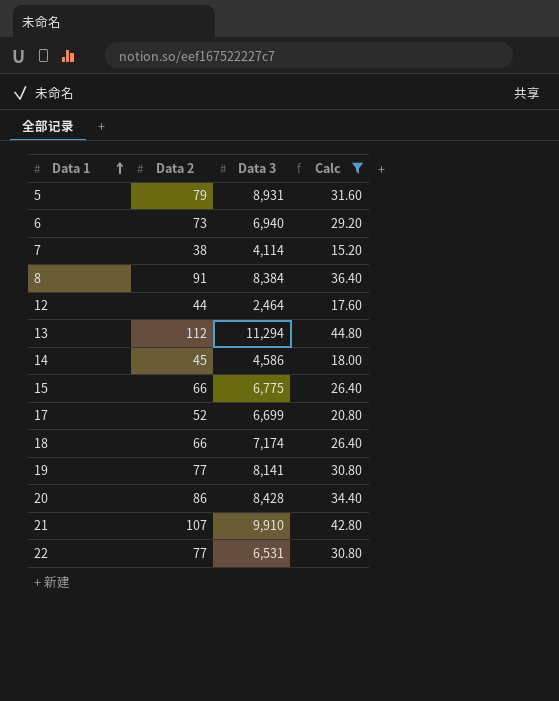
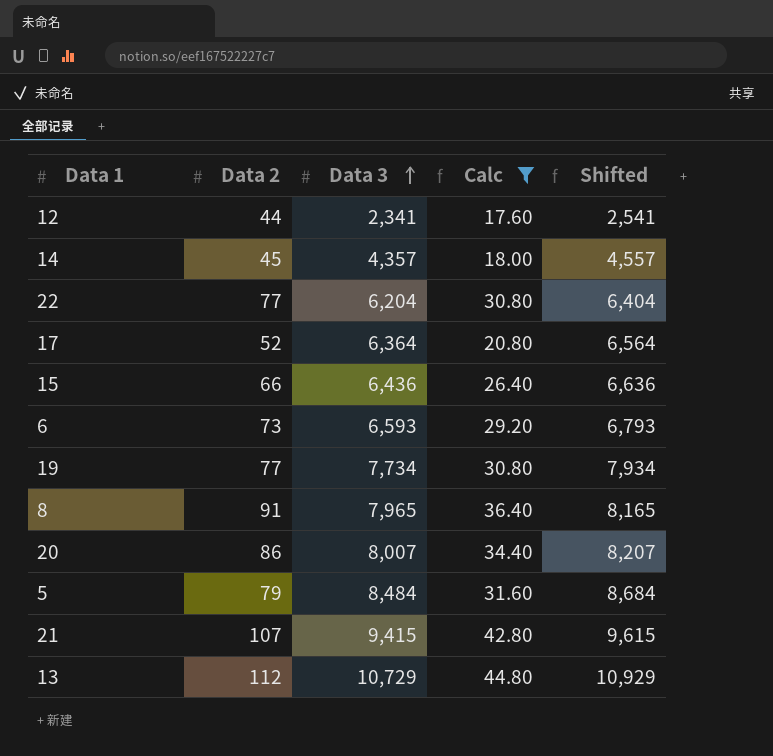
row order: Data 1 ascending -> Data 3 ascending
column Shifted | formula: none -> [Data 3] + 200
row 7: 38 | 4,114 | 15.20 -> none
row 18: 66 | 7,174 | 26.40 -> none
12 | Data 3: 2,464 -> 2,341
14 | Data 3: 4,586 -> 4,357
22 | Data 3: 6,531 -> 6,204
17 | Data 3: 6,699 -> 6,364
15 | Data 3: 6,775 -> 6,436
6 | Data 3: 6,940 -> 6,593
19 | Data 3: 8,141 -> 7,734
8 | Data 3: 8,384 -> 7,965
20 | Data 3: 8,428 -> 8,007
5 | Data 3: 8,931 -> 8,484
21 | Data 3: 9,910 -> 9,415
13 | Data 3: 11,294 -> 10,729

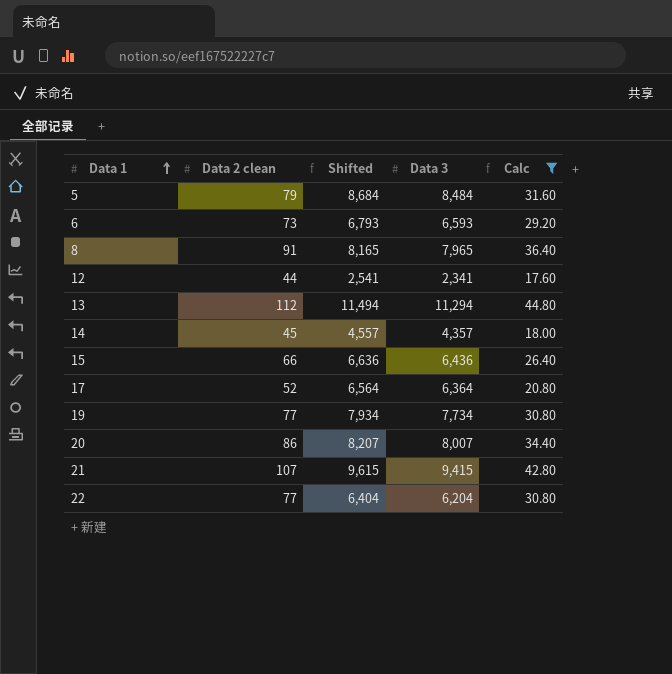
row order: Data 3 ascending -> Data 1 ascending
column name: Data 2 -> Data 2 clean
column Shifted | position: 5 -> 3
13 | Shifted: 10,929 -> 11,494
13 | Data 3: 10,729 -> 11,294

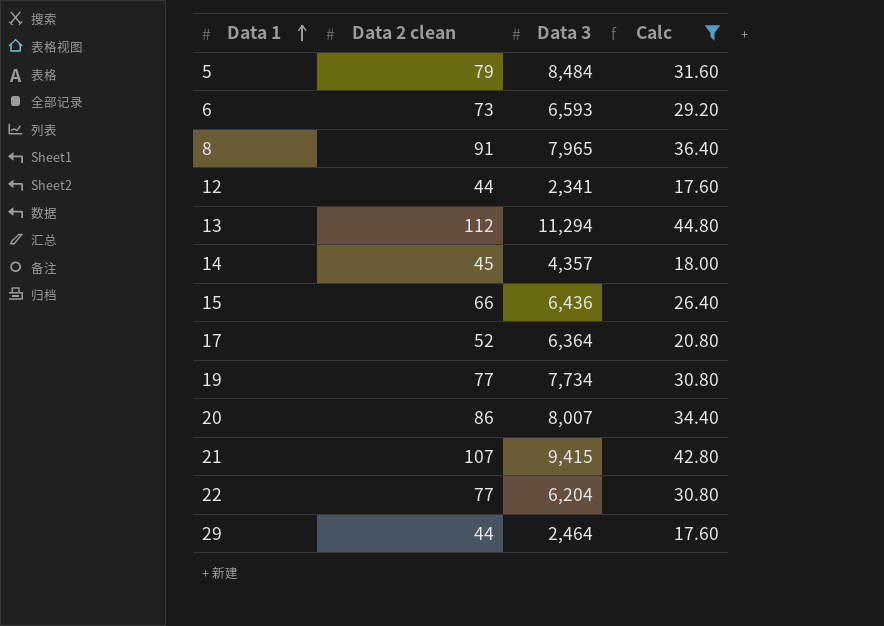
column Shifted | formula: [Data 3] + 200 -> none
row 29: none -> 44 | 2,464 | 17.60

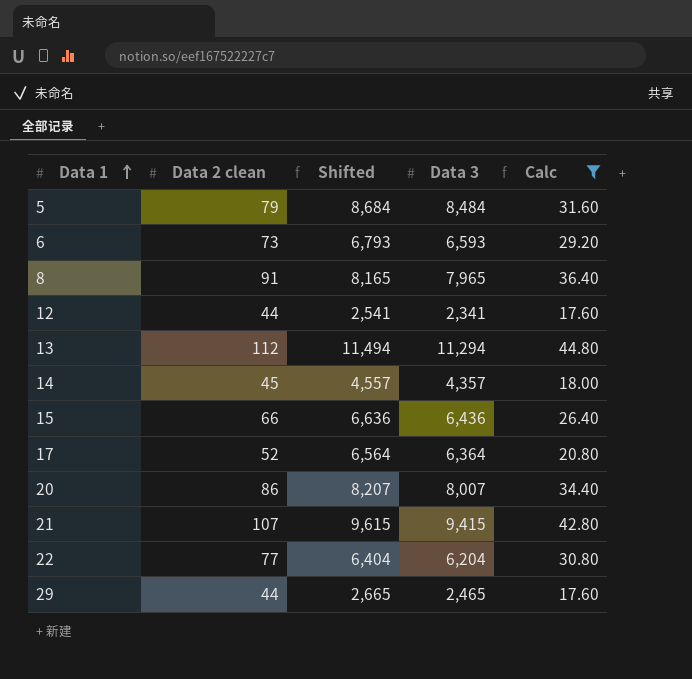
column Shifted | formula: none -> [Data 3] + 200
row 19: 77 | 7,734 | 30.80 -> none
29 | Data 3: 2,464 -> 2,465

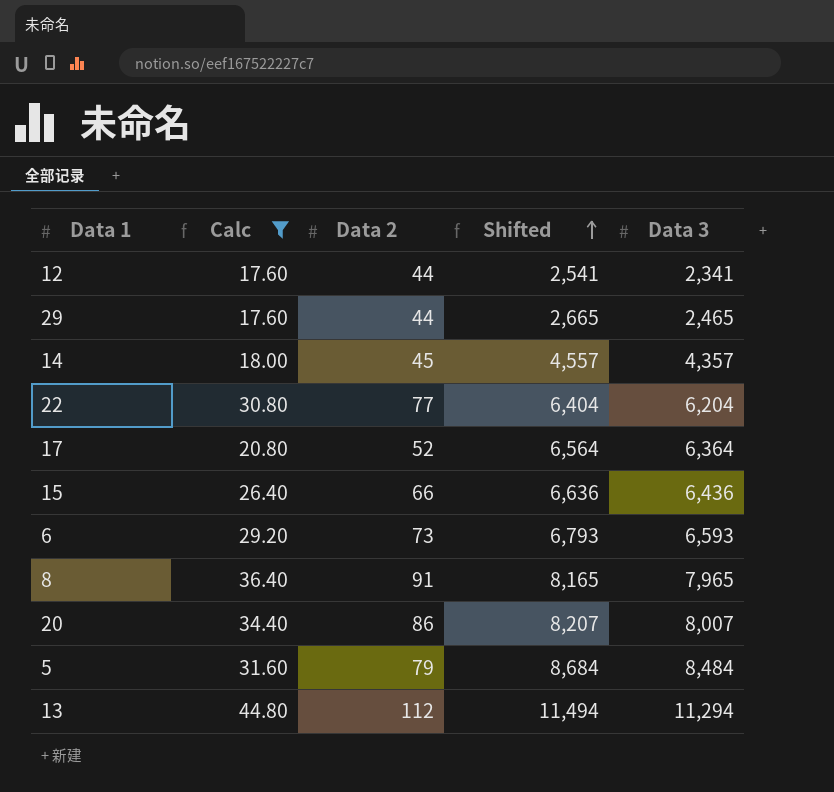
row order: Data 1 ascending -> Shifted ascending
column Calc | position: 5 -> 2
column name: Data 2 clean -> Data 2
row 21: 107 | 9,615 | 9,415 | 42.80 -> none

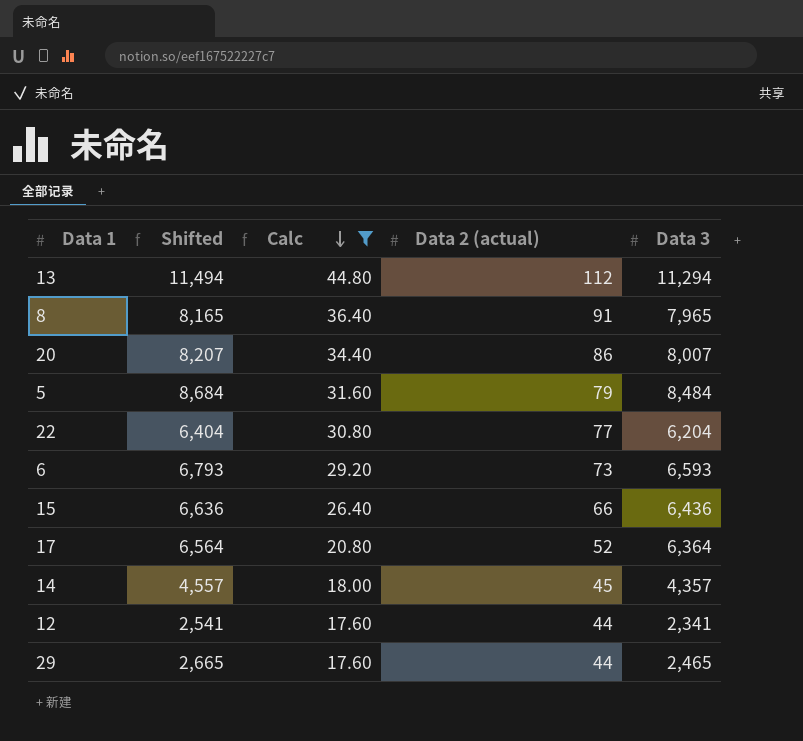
row order: Shifted ascending -> Calc descending
column Shifted | position: 4 -> 2
column name: Data 2 -> Data 2 (actual)

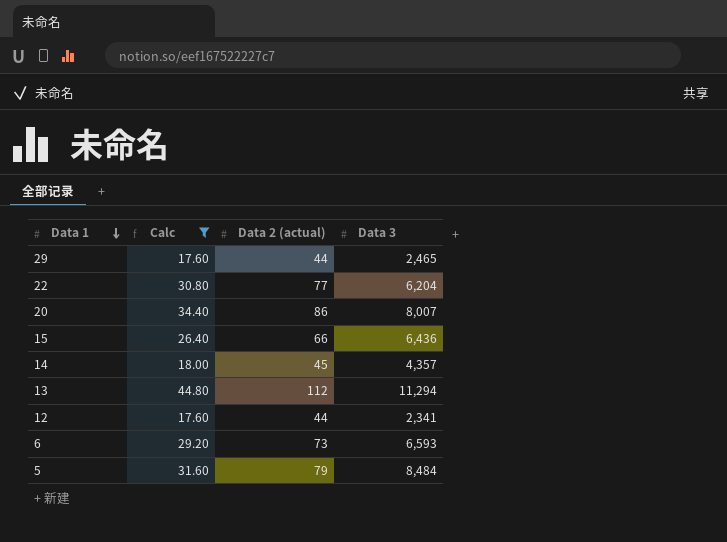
row order: Calc descending -> Data 1 descending
column Shifted | formula: [Data 3] + 200 -> none
row 8: 8,165 | 36.40 | 91 | 7,965 -> none
row 17: 6,564 | 20.80 | 52 | 6,364 -> none

